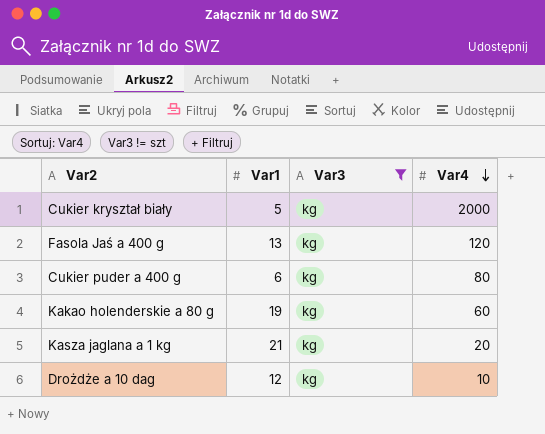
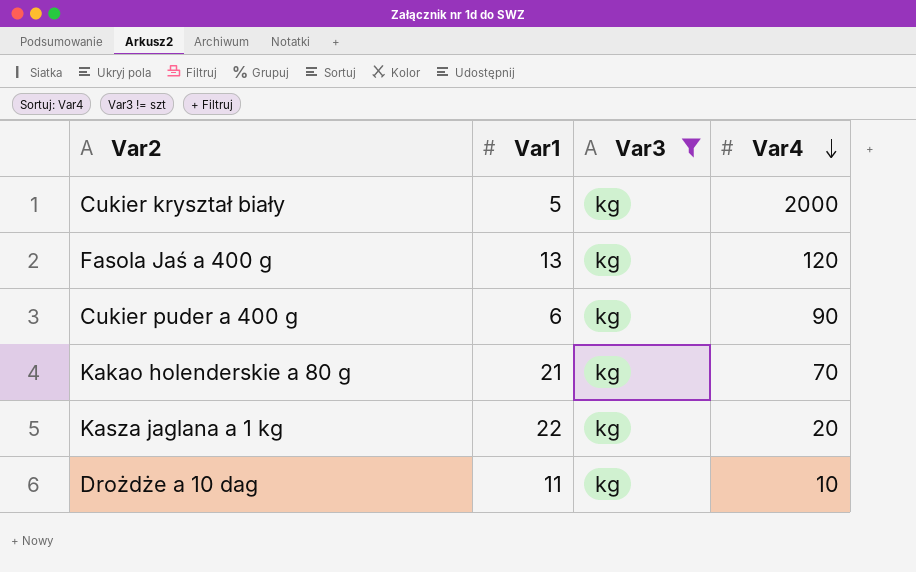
Cukier puder a 400 g | Var4: 80 -> 90
Kakao holenderskie a 80 g | Var1: 19 -> 21
Kakao holenderskie a 80 g | Var4: 60 -> 70
Kasza jaglana a 1 kg | Var1: 21 -> 22
Drożdże a 10 dag | Var1: 12 -> 11

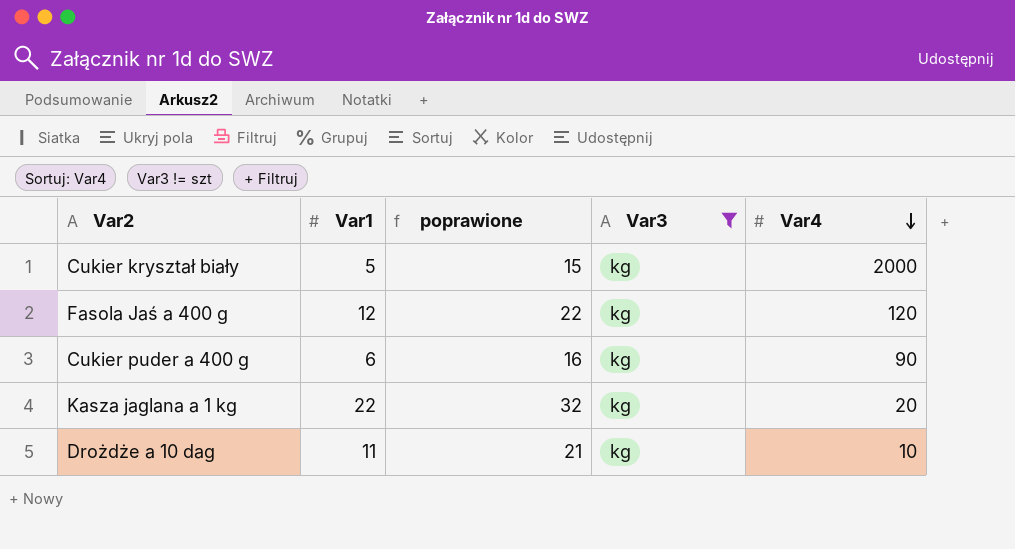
column poprawione | formula: none -> [Var1] + 10
row Kakao holenderskie a 80 g: 21 | kg | 70 -> none
Fasola Jaś a 400 g | Var1: 13 -> 12

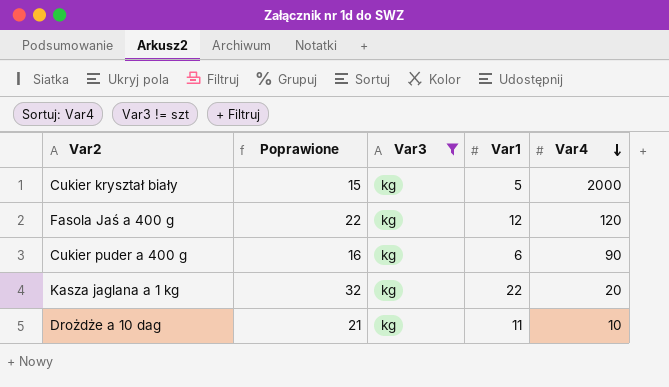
column name: poprawione -> Poprawione
column Var1 | position: 2 -> 4

